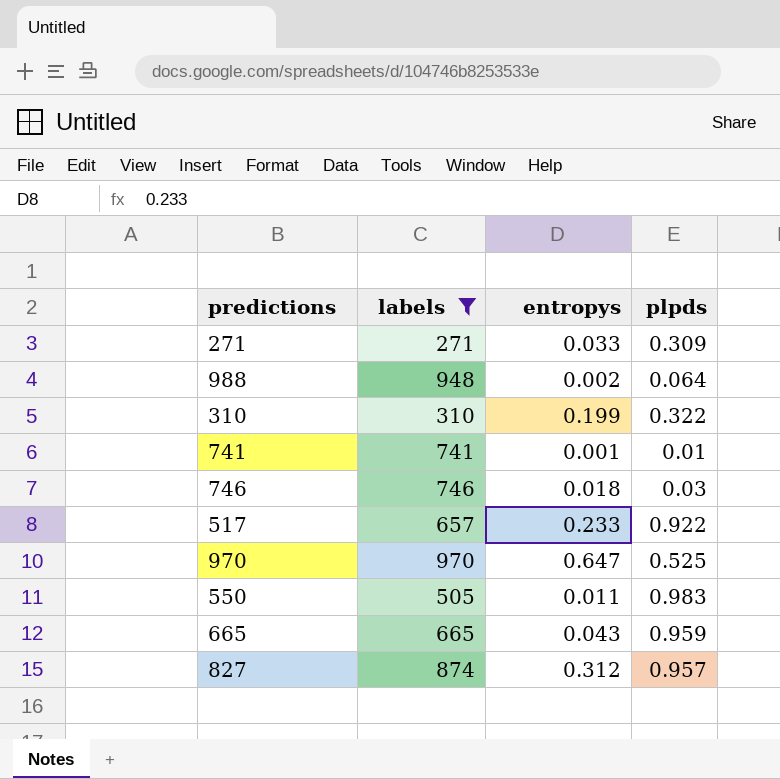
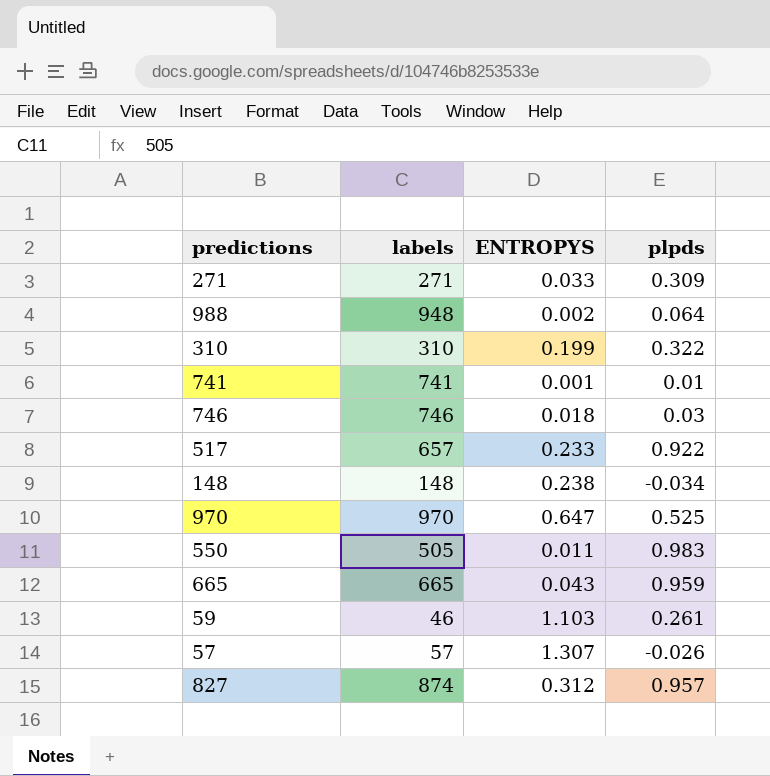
filter: labels >= 271 -> none
column name: entropys -> ENTROPYS

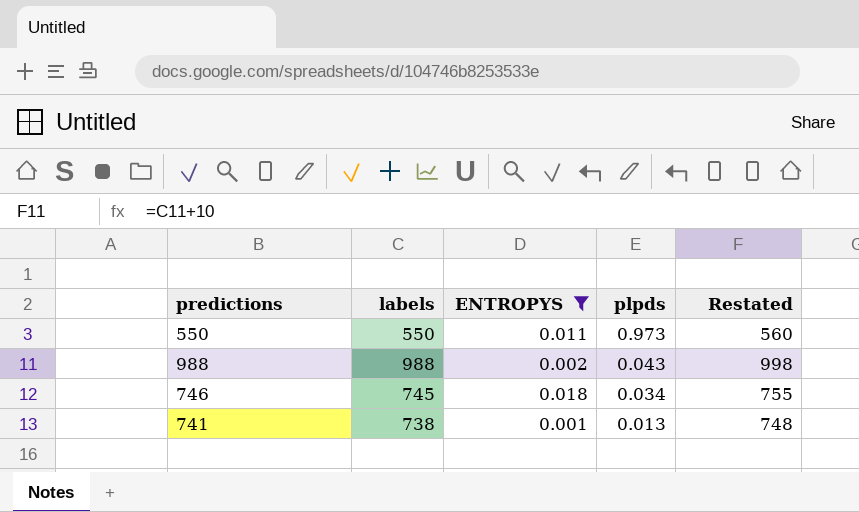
filter: none -> ENTROPYS <= 0.018
row order: none -> plpds descending
column Restated | formula: none -> [labels] + 10
550 | labels: 505 -> 550
550 | plpds: 0.983 -> 0.973
988 | labels: 948 -> 988
988 | plpds: 0.064 -> 0.043
746 | labels: 746 -> 745
746 | plpds: 0.03 -> 0.034
741 | labels: 741 -> 738
741 | plpds: 0.01 -> 0.013

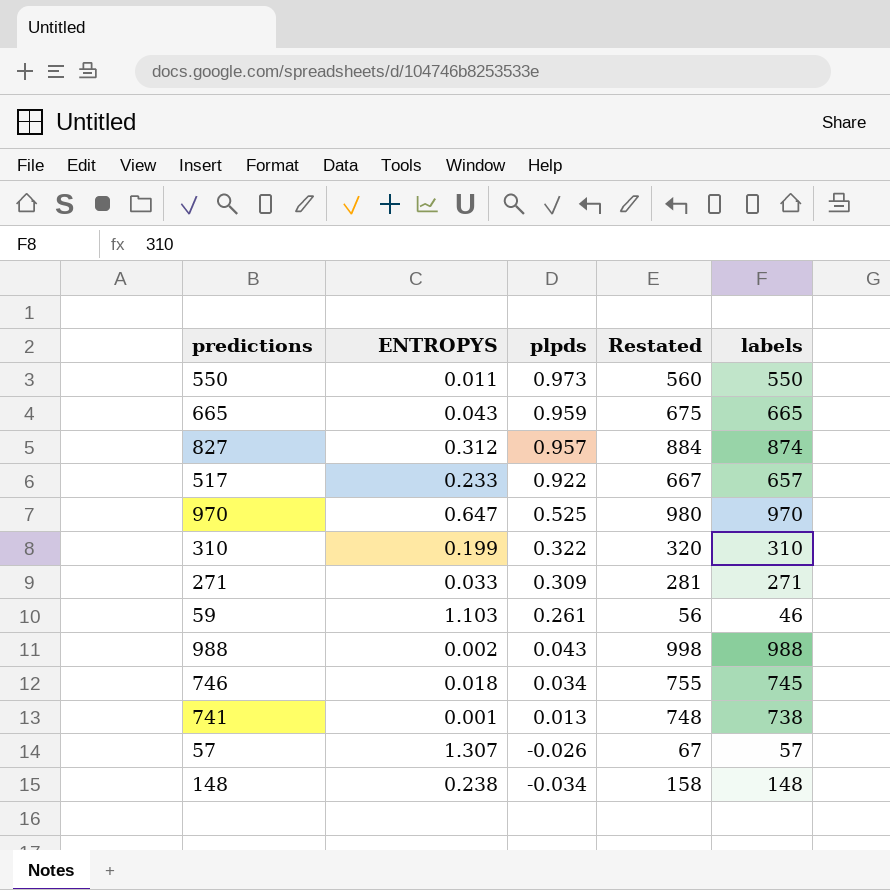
filter: ENTROPYS <= 0.018 -> none
column labels | position: 2 -> 5

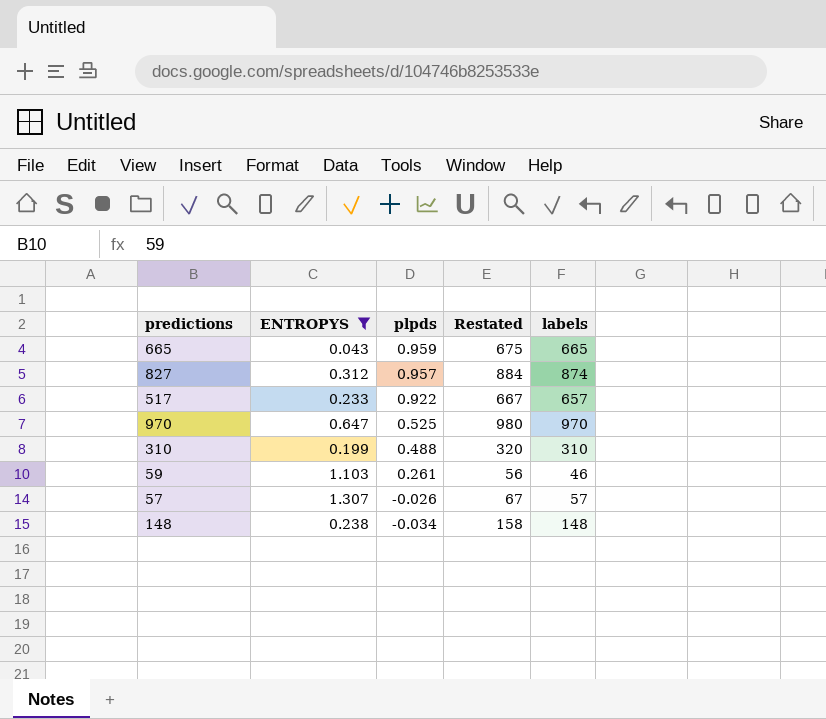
filter: none -> ENTROPYS >= 0.043
310 | plpds: 0.322 -> 0.488

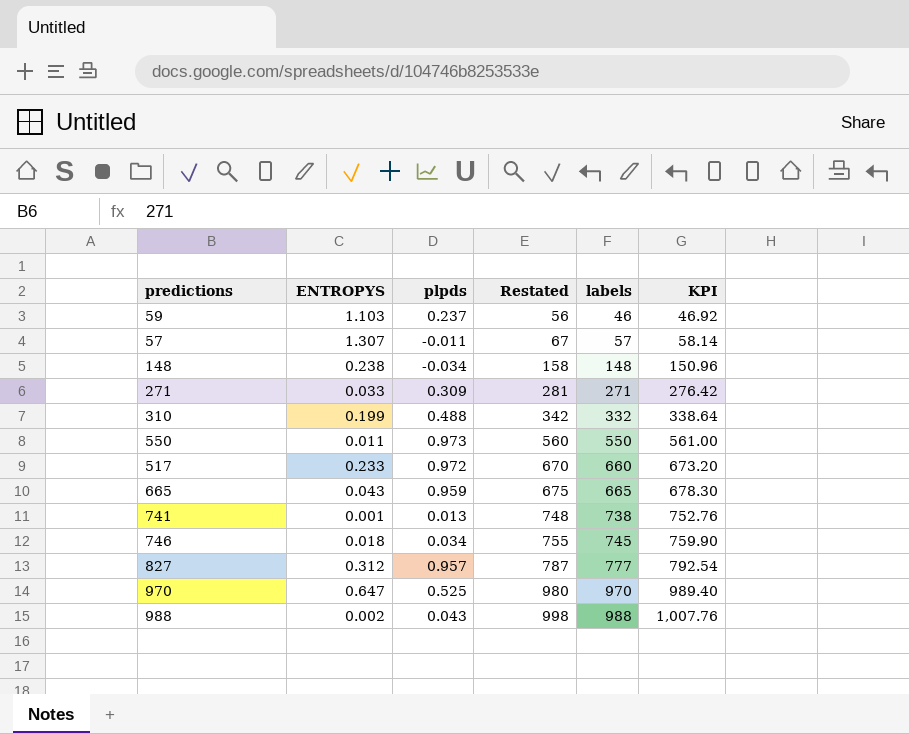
filter: ENTROPYS >= 0.043 -> none
row order: plpds descending -> Restated ascending
column KPI | formula: none -> [labels] * 1.02
59 | plpds: 0.261 -> 0.237
57 | plpds: -0.026 -> -0.011
310 | Restated: 320 -> 342
310 | labels: 310 -> 332
517 | plpds: 0.922 -> 0.972
517 | Restated: 667 -> 670
517 | labels: 657 -> 660
827 | Restated: 884 -> 787
827 | labels: 874 -> 777

